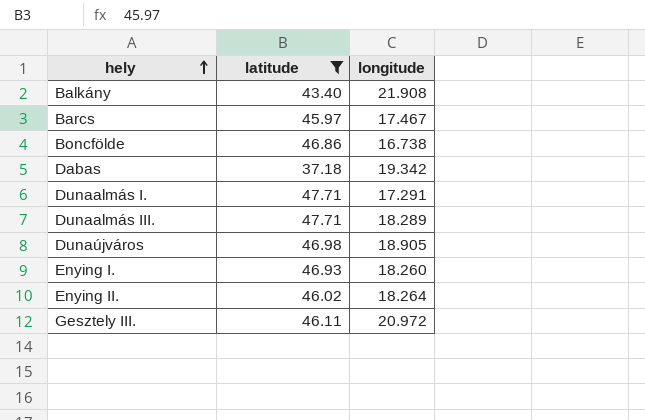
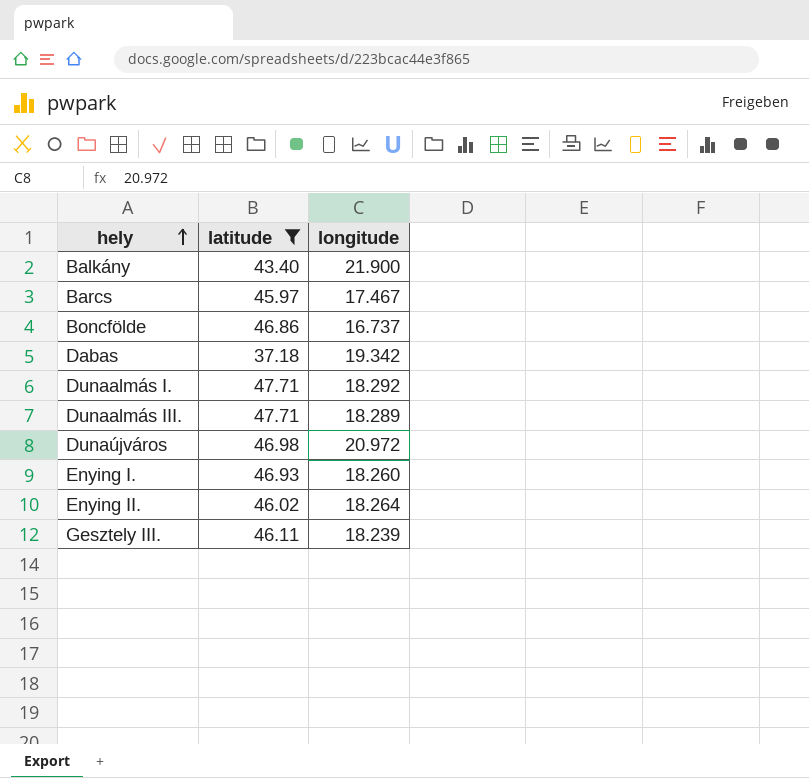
Balkány | longitude: 21.908 -> 21.900
Boncfölde | longitude: 16.738 -> 16.737
Dunaalmás I. | longitude: 17.291 -> 18.292
Dunaújváros | longitude: 18.905 -> 20.972
Gesztely III. | longitude: 20.972 -> 18.239

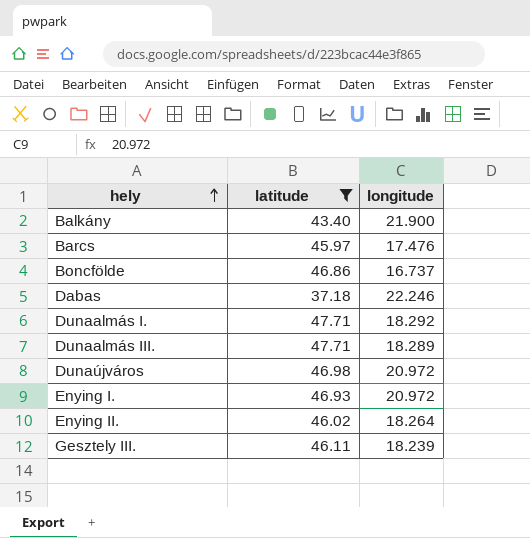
Barcs | longitude: 17.467 -> 17.476
Dabas | longitude: 19.342 -> 22.246
Enying I. | longitude: 18.260 -> 20.972

